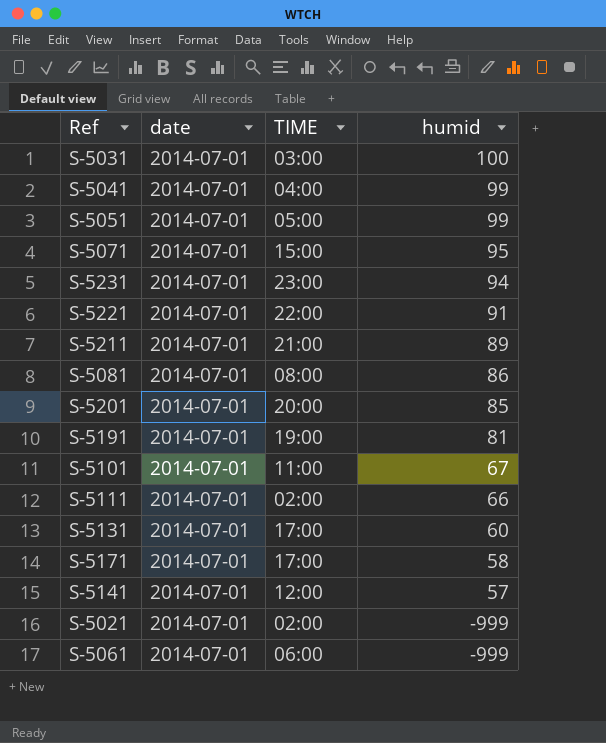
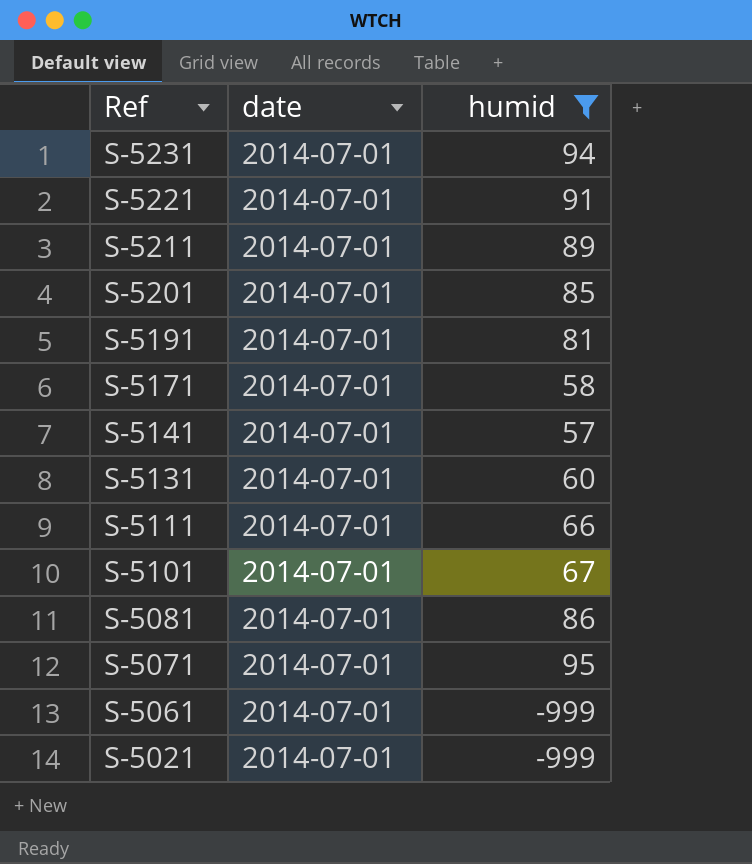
filter: none -> humid <= 95
row order: humid descending -> Ref descending
column TIME | position: 3 -> none

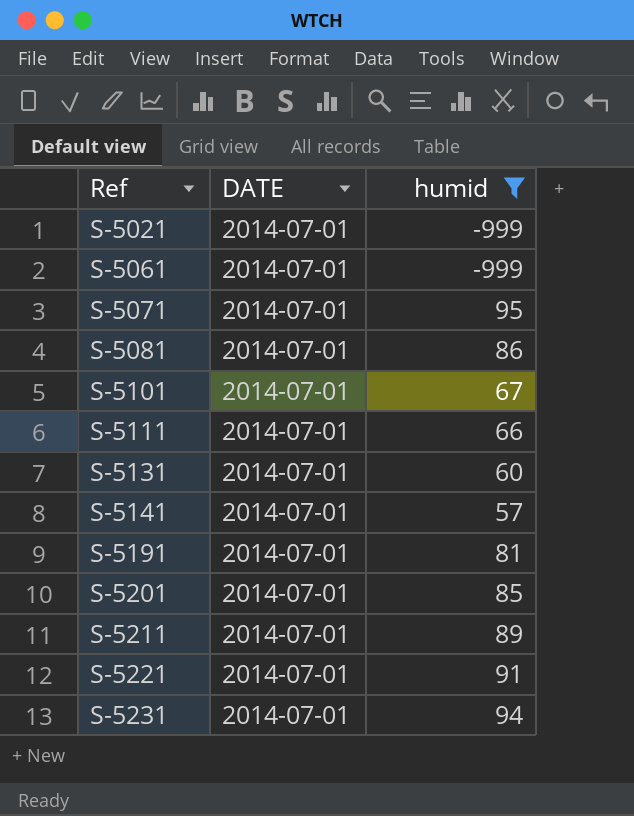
row order: Ref descending -> Ref ascending
column name: date -> DATE
row S-5171: 2014-07-01 | 58 -> none

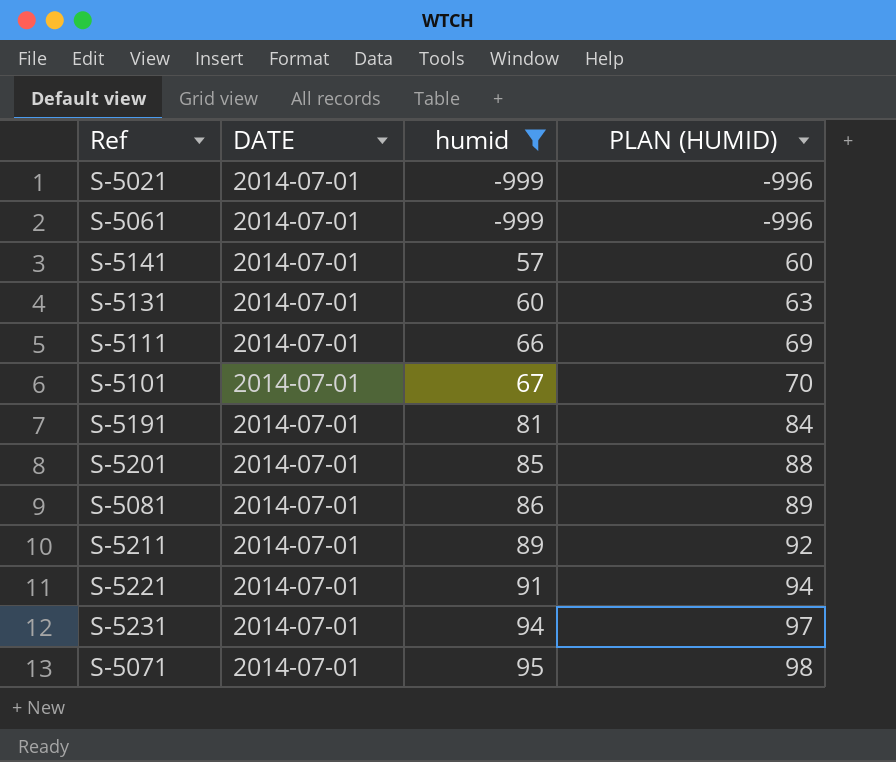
row order: Ref ascending -> humid ascending
column PLAN (HUMID) | formula: none -> [humid] + 3

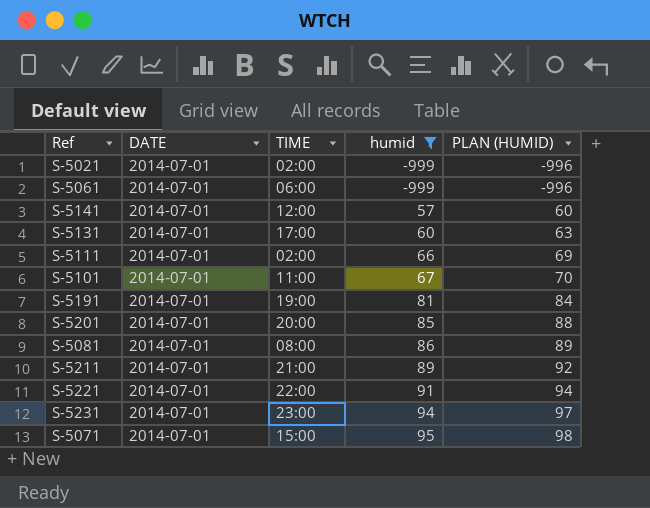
column TIME | position: none -> 3

